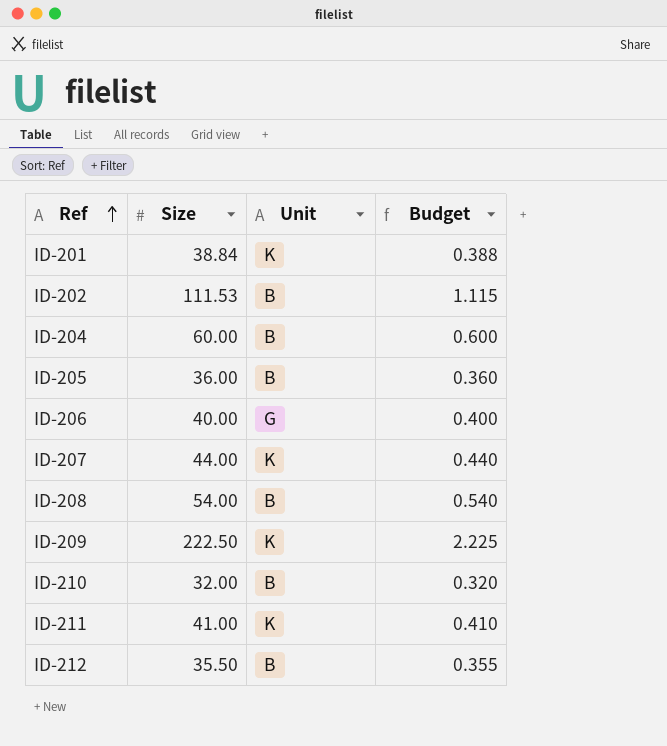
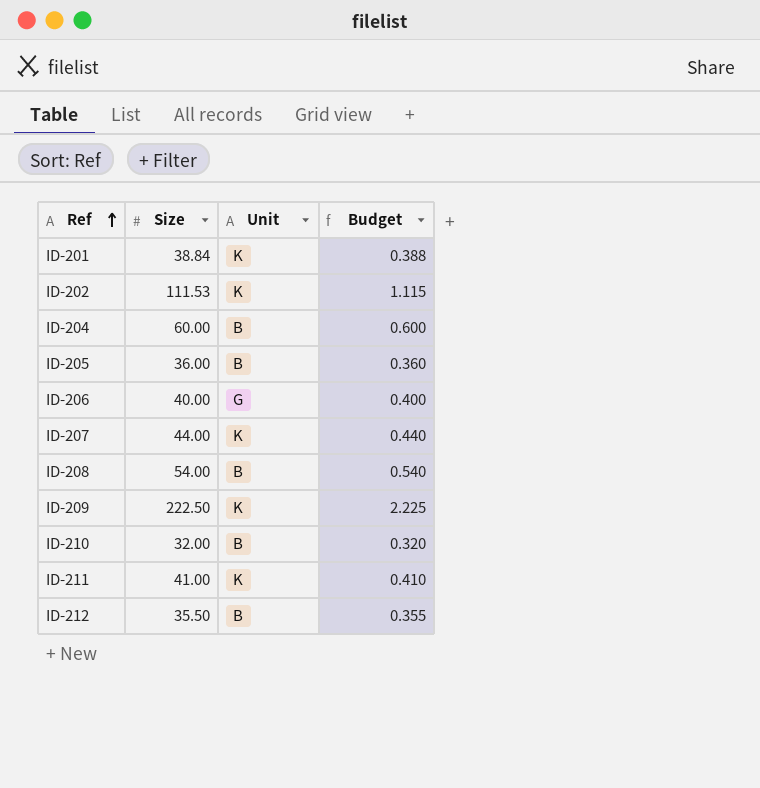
ID-202 | Unit: B -> K

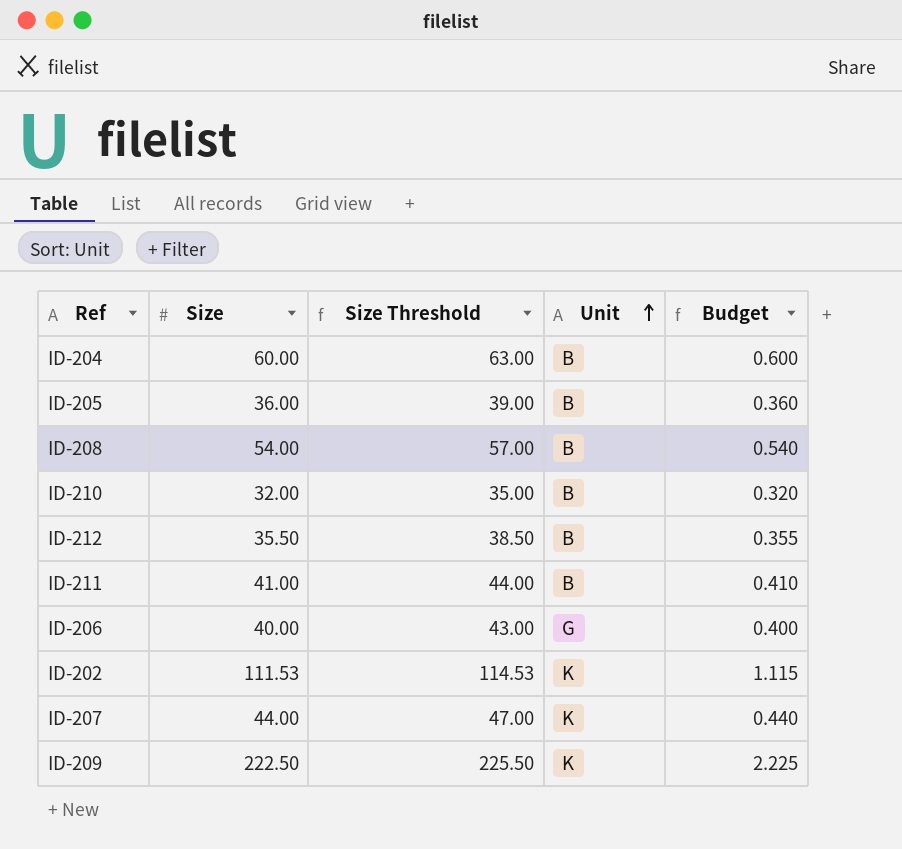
row order: Ref ascending -> Unit ascending
column Size Threshold | formula: none -> [Size] + 3
row ID-201: 38.84 | K | 0.388 -> none
ID-211 | Unit: K -> B

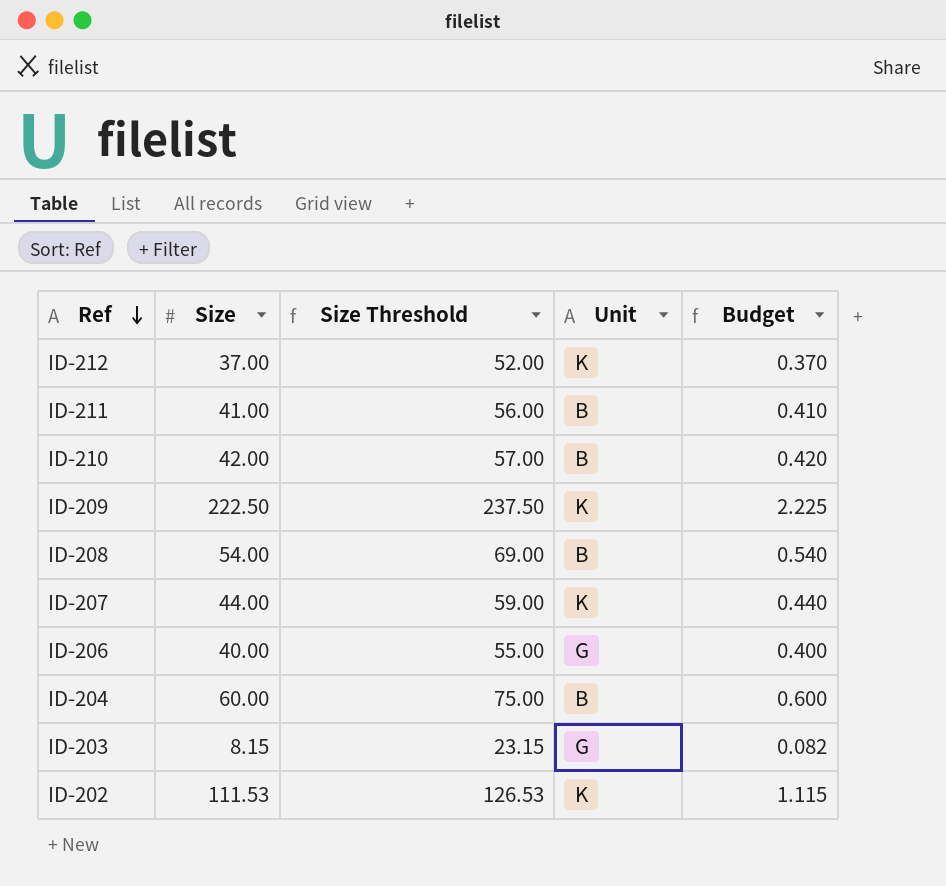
row order: Unit ascending -> Ref descending
column Size Threshold | formula: [Size] + 3 -> [Size] + 15
row ID-205: 36.00 | 39.00 | B | 0.360 -> none
ID-212 | Size: 35.50 -> 37.00
ID-212 | Unit: B -> K
ID-212 | Budget: 0.355 -> 0.370
ID-210 | Size: 32.00 -> 42.00
ID-210 | Budget: 0.320 -> 0.420
row ID-203: none -> 8.15 | 23.15 | G | 0.082

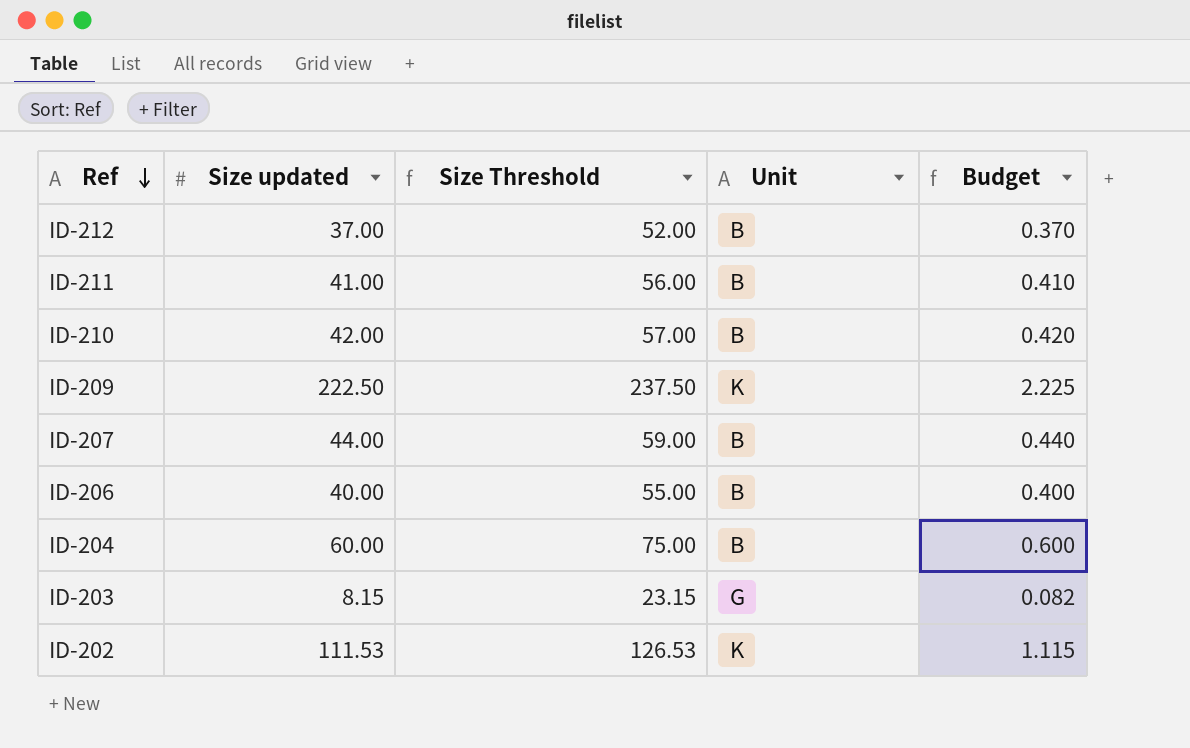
column name: Size -> Size updated
row ID-208: 54.00 | 69.00 | B | 0.540 -> none
ID-212 | Unit: K -> B
ID-207 | Unit: K -> B
ID-206 | Unit: G -> B

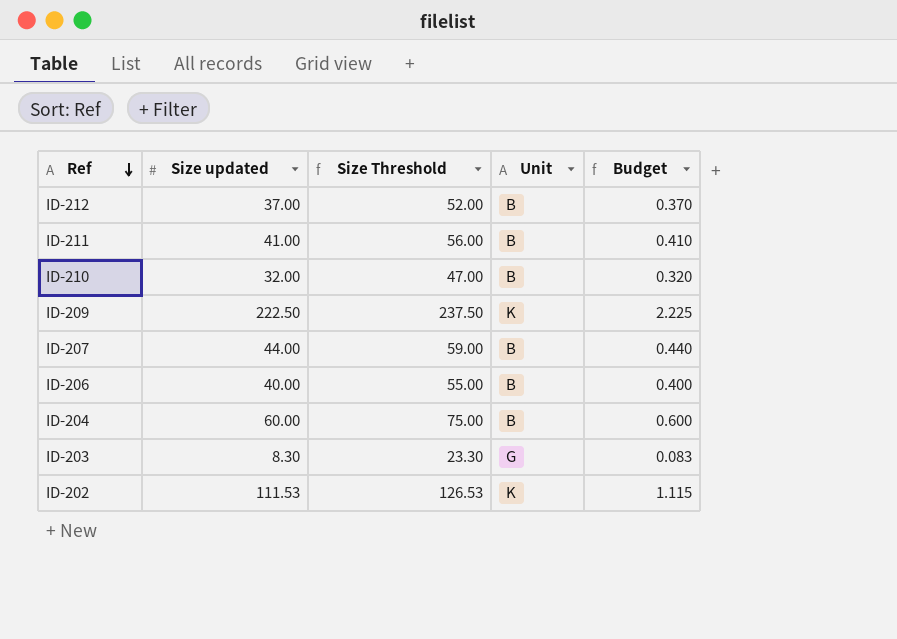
ID-210 | Size updated: 42.00 -> 32.00
ID-210 | Size Threshold: 57.00 -> 47.00
ID-210 | Budget: 0.420 -> 0.320
ID-203 | Size updated: 8.15 -> 8.30
ID-203 | Size Threshold: 23.15 -> 23.30
ID-203 | Budget: 0.082 -> 0.083

